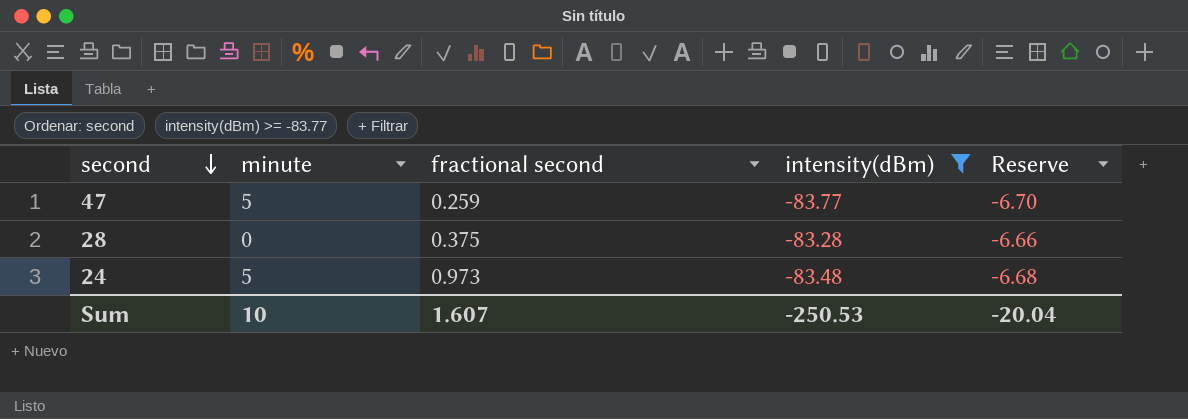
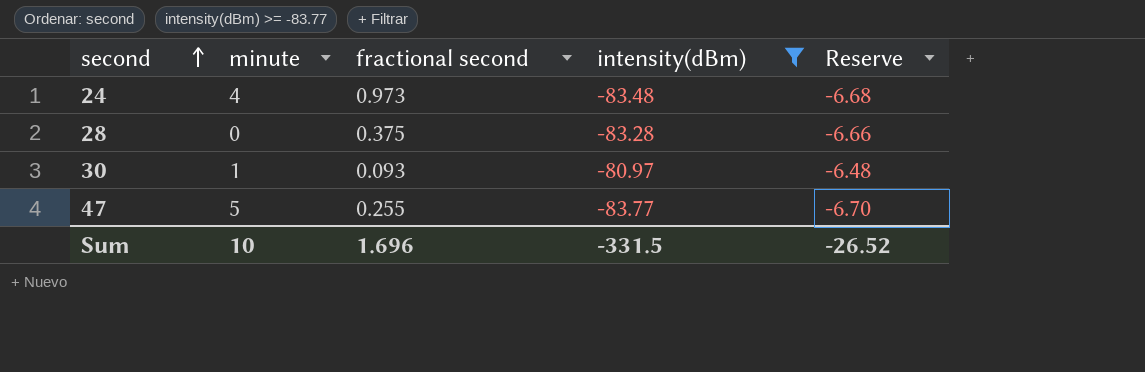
row order: second descending -> second ascending
24 | minute: 5 -> 4
row 30: none -> 1 | 0.093 | -80.97 | -6.48
47 | fractional second: 0.259 -> 0.255
Sum | fractional second: 1.607 -> 1.696
Sum | intensity(dBm): -250.53 -> -331.5
Sum | Reserve: -20.04 -> -26.52

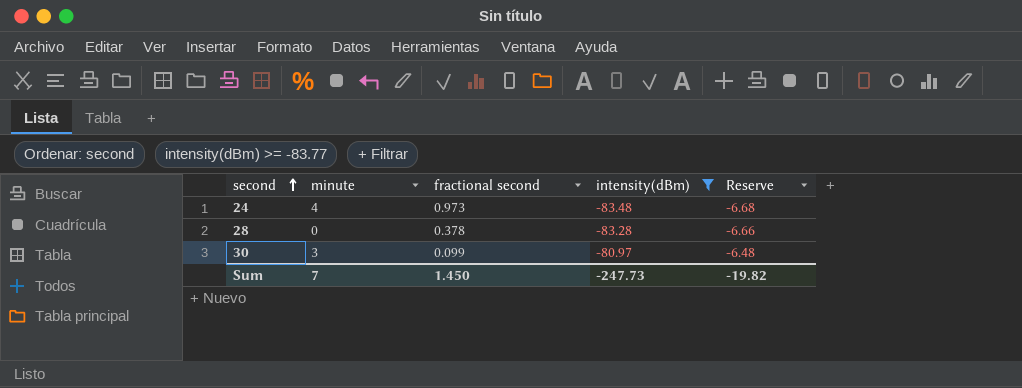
row 47: 5 | 0.255 | -83.77 | -6.70 -> none
28 | fractional second: 0.375 -> 0.378
30 | minute: 1 -> 3
30 | fractional second: 0.093 -> 0.099
Sum | minute: 10 -> 7
Sum | fractional second: 1.696 -> 1.450
Sum | intensity(dBm): -331.5 -> -247.73
Sum | Reserve: -26.52 -> -19.82

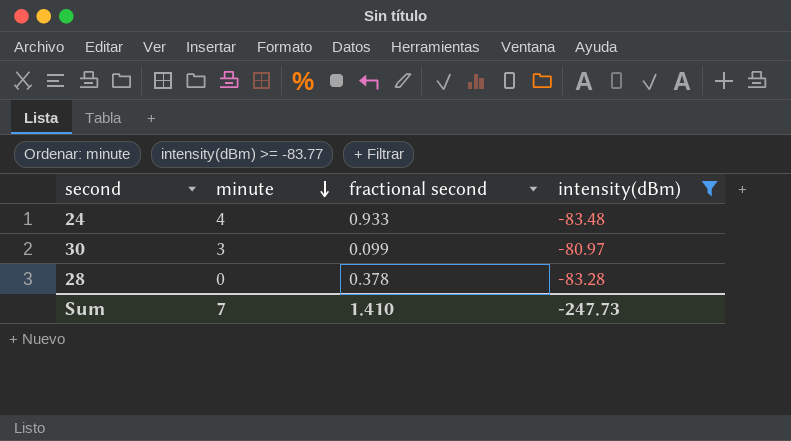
row order: second ascending -> minute descending
column Reserve | formula: [intensity(dBm)] * 0.08 -> none
24 | fractional second: 0.973 -> 0.933
Sum | fractional second: 1.450 -> 1.410

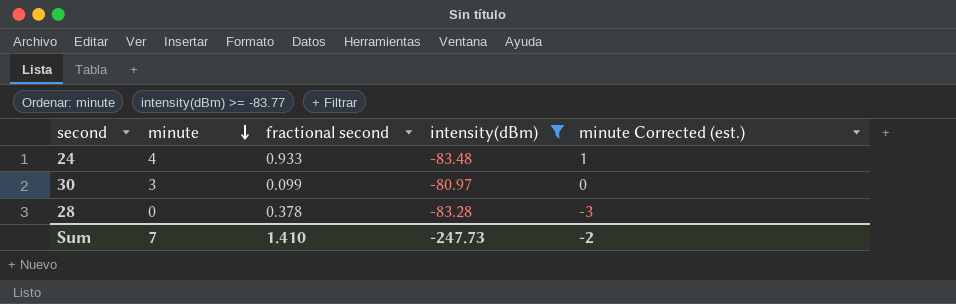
column minute Corrected (est.) | formula: none -> [minute] - 3

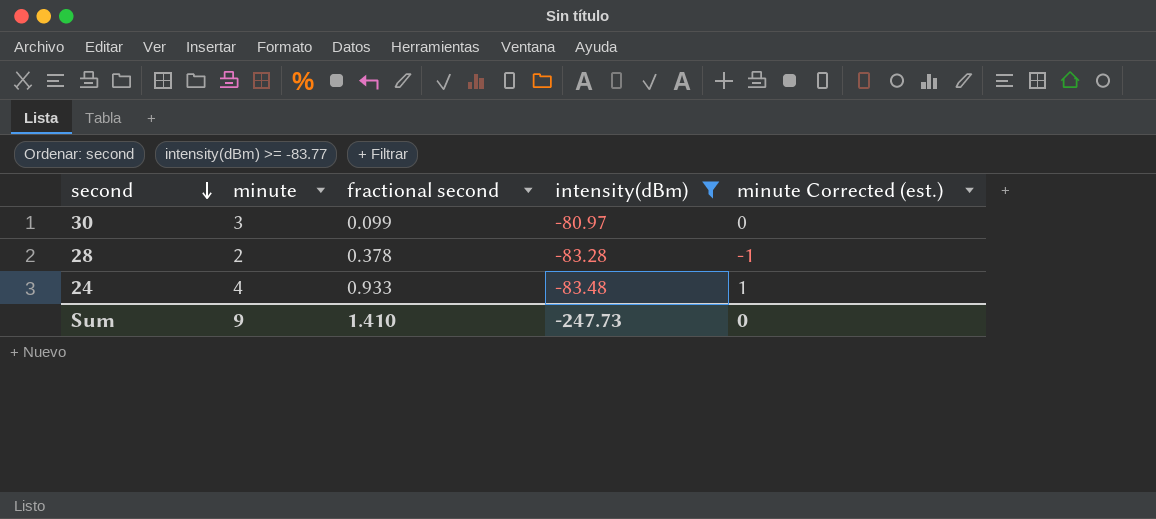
row order: minute descending -> second descending
28 | minute: 0 -> 2
28 | minute Corrected (est.): -3 -> -1
Sum | minute: 7 -> 9
Sum | minute Corrected (est.): -2 -> 0

